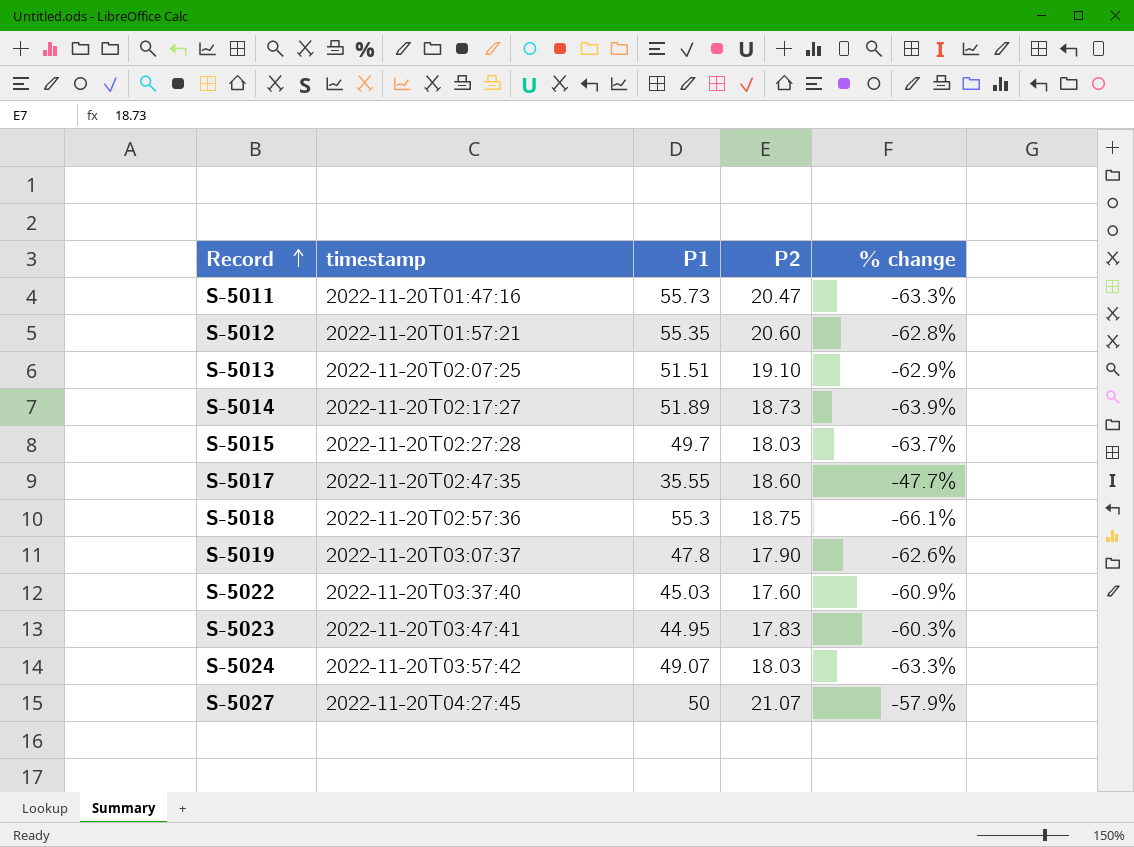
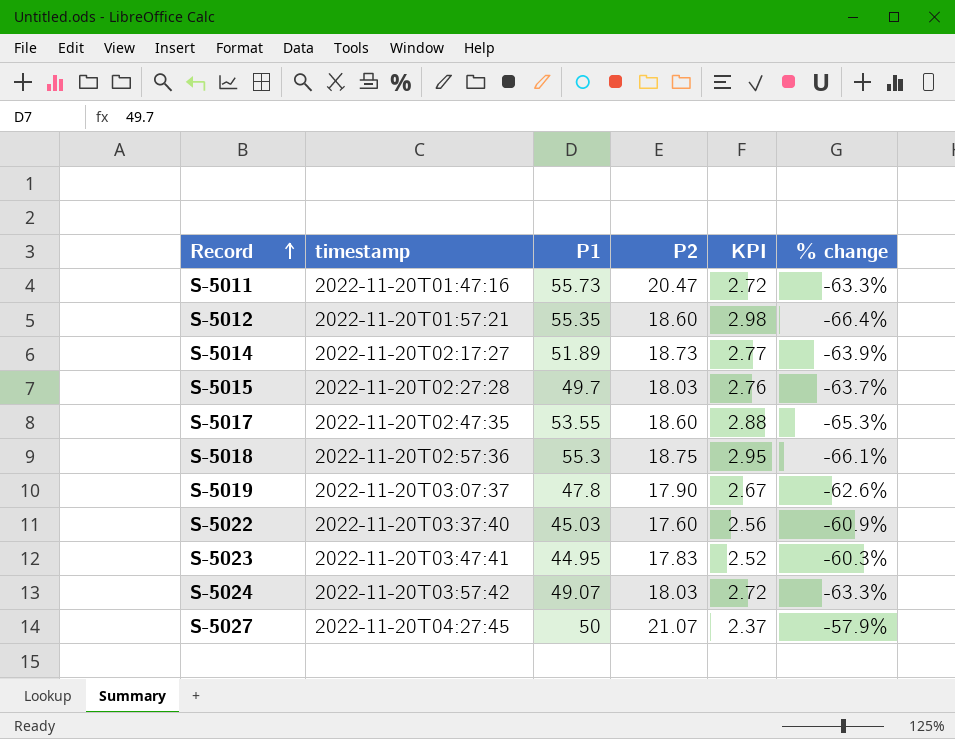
column KPI | formula: none -> [P1] / [P2]
row S-5013: 2022-11-20T02:07:25 | 51.51 | 19.10 | -62.9% -> none
S-5012 | P2: 20.60 -> 18.60
S-5012 | % change: -62.8% -> -66.4%
S-5017 | P1: 35.55 -> 53.55
S-5017 | % change: -47.7% -> -65.3%

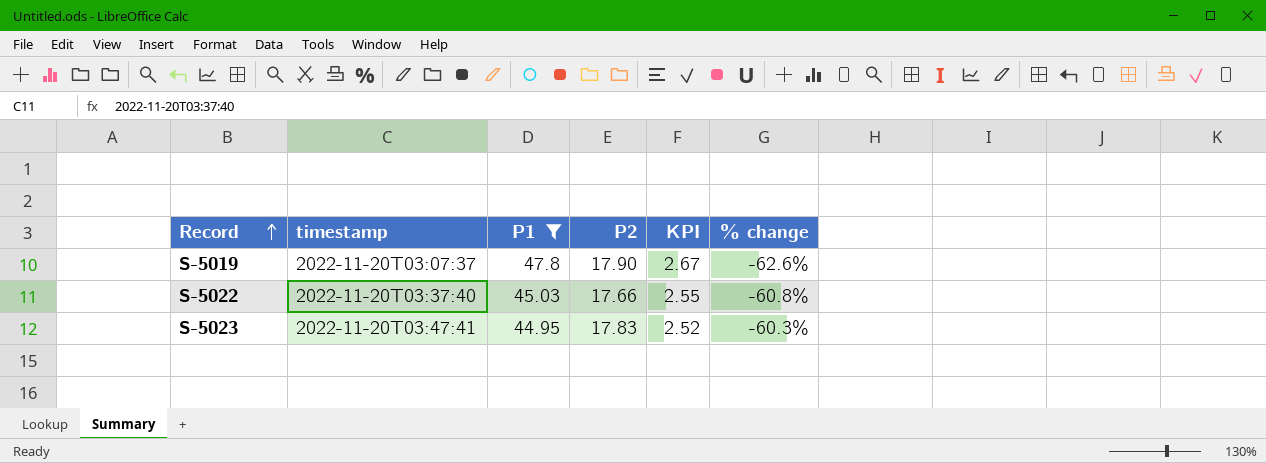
filter: none -> P1 <= 47.8
S-5022 | P2: 17.60 -> 17.66
S-5022 | KPI: 2.56 -> 2.55
S-5022 | % change: -60.9% -> -60.8%

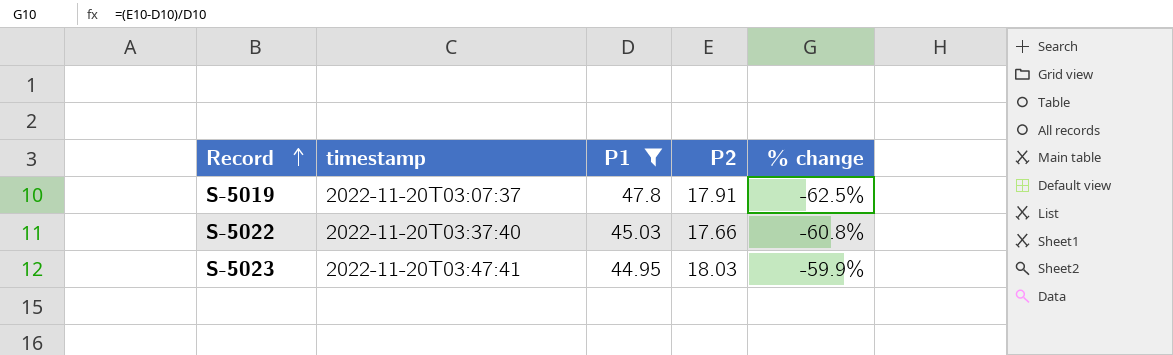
column KPI | formula: [P1] / [P2] -> none
S-5019 | P2: 17.90 -> 17.91
S-5019 | % change: -62.6% -> -62.5%
S-5023 | P2: 17.83 -> 18.03
S-5023 | % change: -60.3% -> -59.9%

